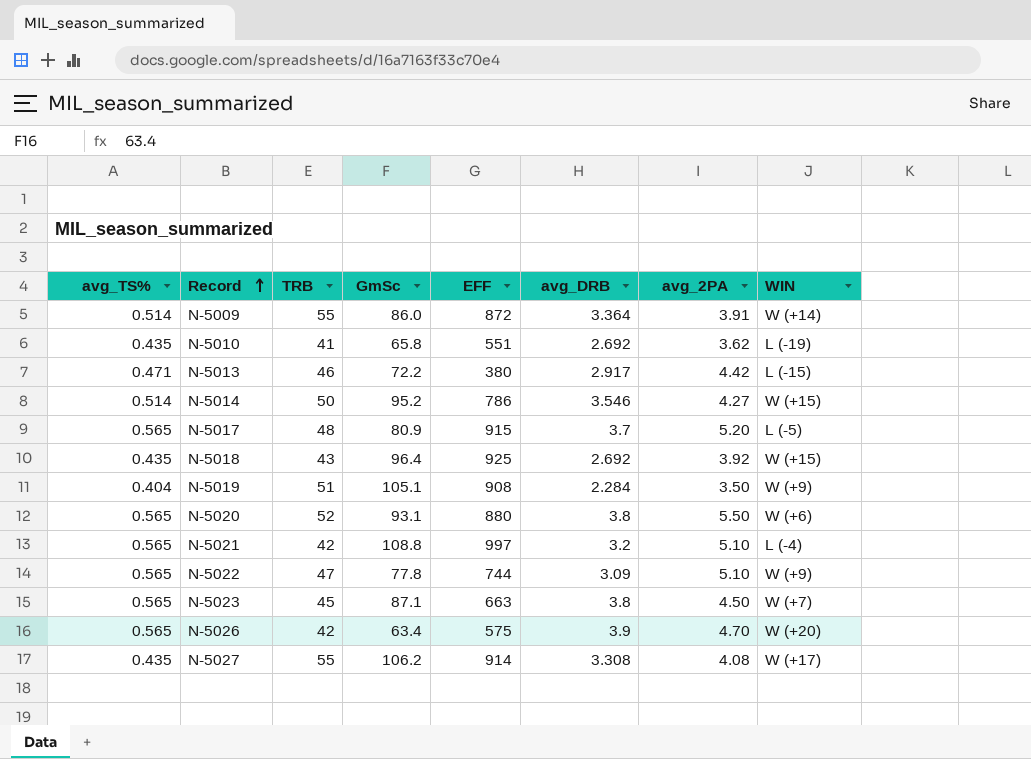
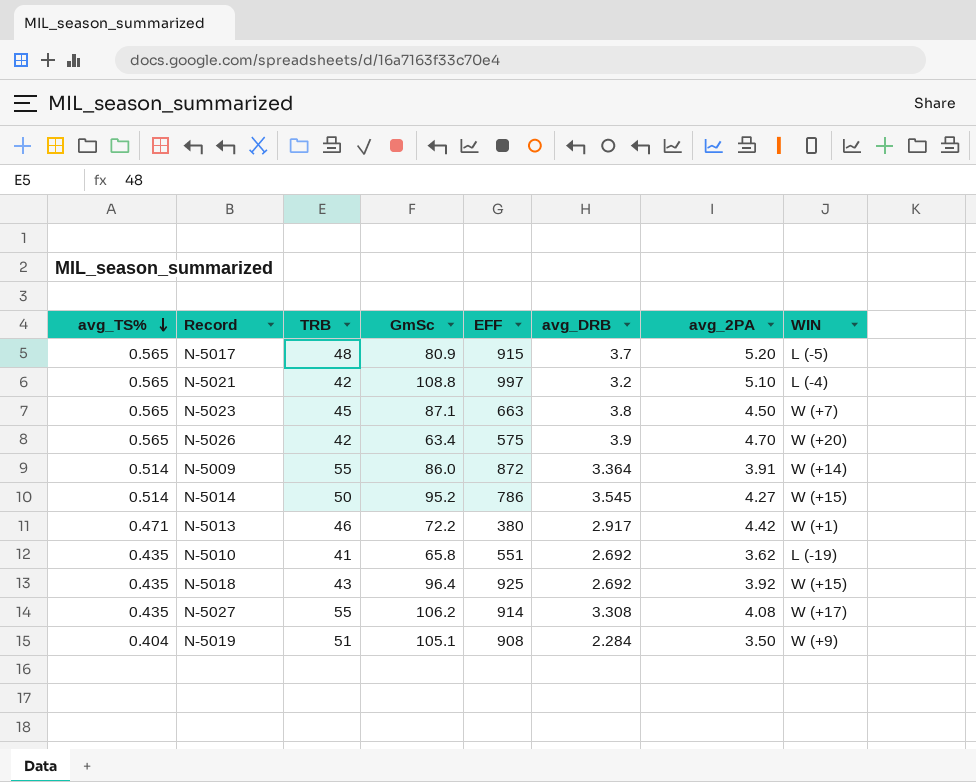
row order: Record ascending -> avg_TS% descending
row N-5020: 0.565 | 52 | 93.1 | 880 | 3.8 | 5.50 | W (+6) -> none
row N-5022: 0.565 | 47 | 77.8 | 744 | 3.09 | 5.10 | W (+9) -> none
N-5014 | avg_DRB: 3.546 -> 3.545
N-5013 | WIN: L (-15) -> W (+1)

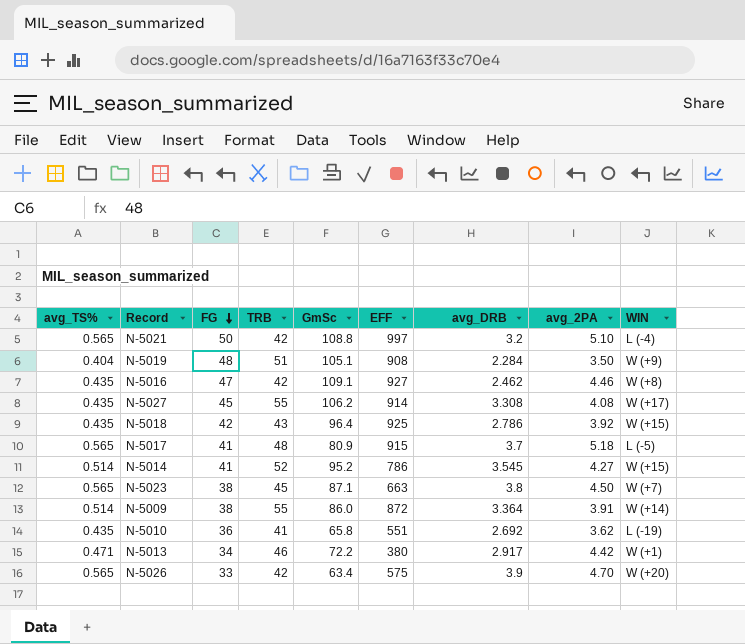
row order: avg_TS% descending -> FG descending
column FG | position: none -> 3
row N-5016: none -> 0.435 | 47 | 42 | 109.1 | 927 | 2.462 | 4.46 | W (+8)
N-5018 | avg_DRB: 2.692 -> 2.786
N-5017 | avg_2PA: 5.20 -> 5.18
N-5014 | TRB: 50 -> 52

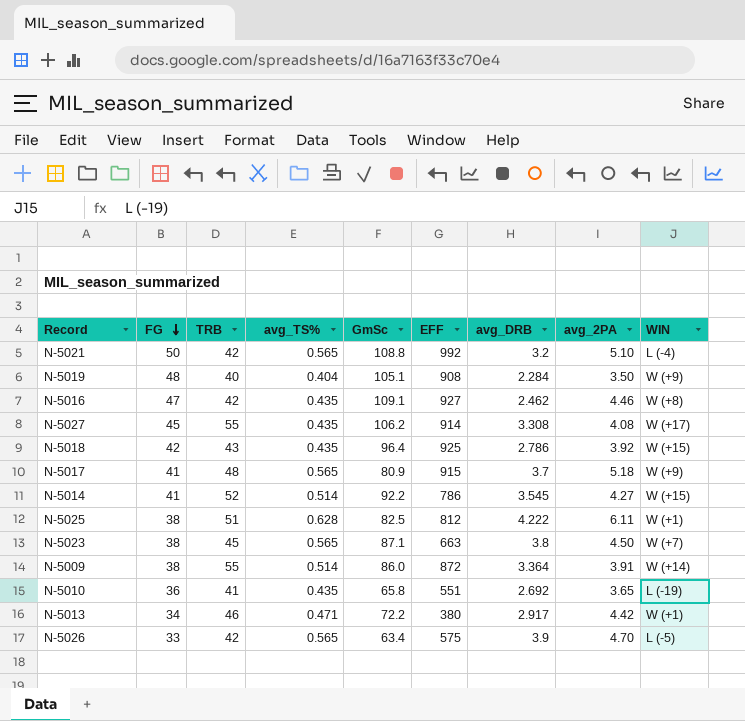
column avg_TS% | position: 1 -> 4
N-5021 | EFF: 997 -> 992
N-5019 | TRB: 51 -> 40
N-5017 | WIN: L (-5) -> W (+9)
N-5014 | GmSc: 95.2 -> 92.2
row N-5025: none -> 38 | 51 | 0.628 | 82.5 | 812 | 4.222 | 6.11 | W (+1)
N-5010 | avg_2PA: 3.62 -> 3.65
N-5026 | WIN: W (+20) -> L (-5)

